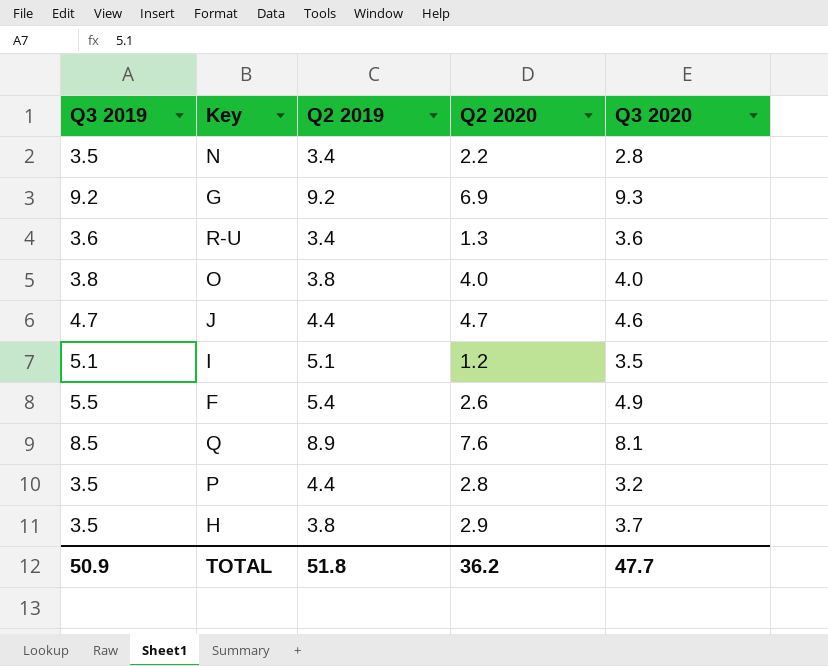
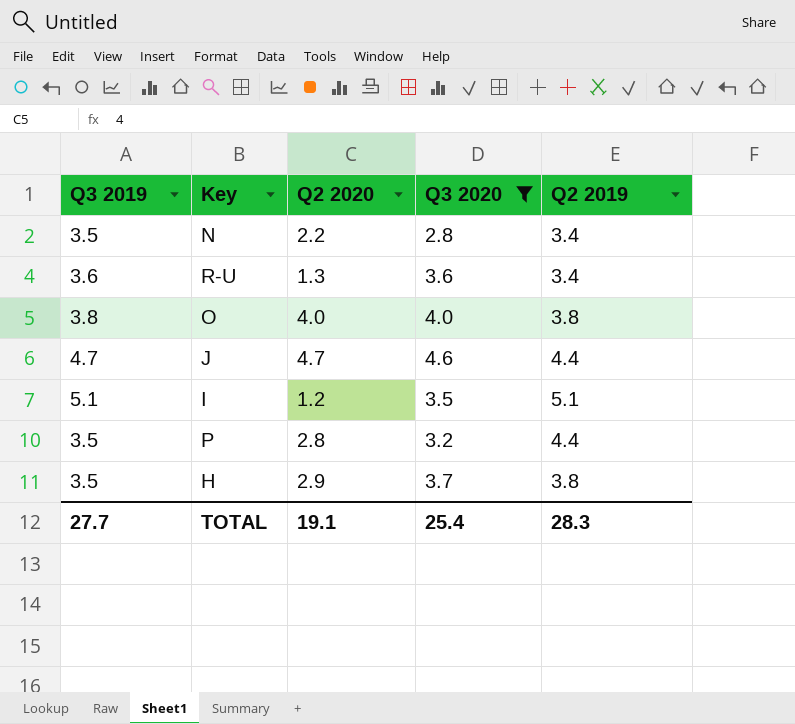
filter: none -> Q3 2020 <= 4.6
column Q2 2019 | position: 3 -> 5
TOTAL | Q3 2019: 50.9 -> 27.7
TOTAL | Q2 2020: 36.2 -> 19.1
TOTAL | Q3 2020: 47.7 -> 25.4
TOTAL | Q2 2019: 51.8 -> 28.3

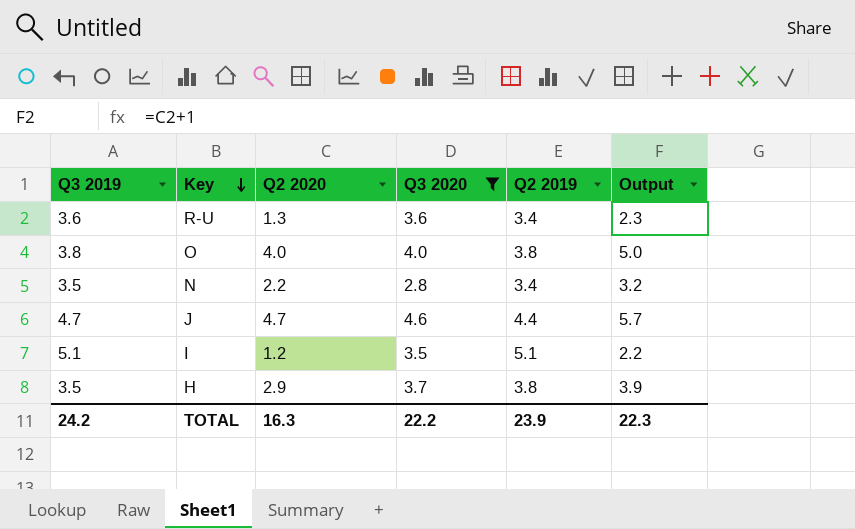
row order: none -> Key descending
column Output | formula: none -> [Q2 2020] + 1
row P: 3.5 | 2.8 | 3.2 | 4.4 -> none
TOTAL | Q3 2019: 27.7 -> 24.2
TOTAL | Q2 2020: 19.1 -> 16.3
TOTAL | Q3 2020: 25.4 -> 22.2
TOTAL | Q2 2019: 28.3 -> 23.9

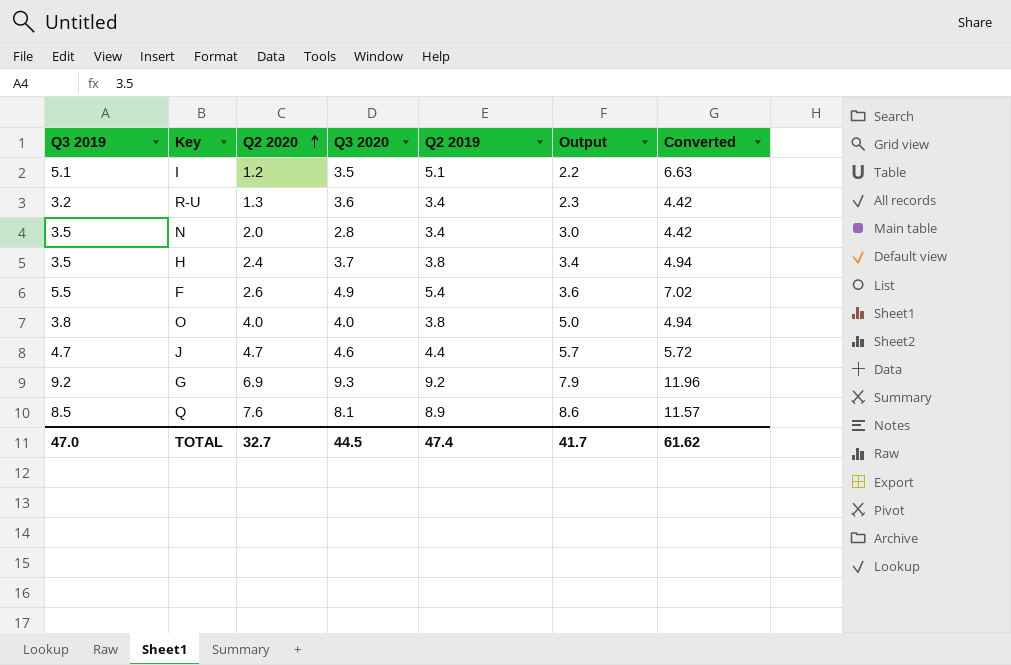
filter: Q3 2020 <= 4.6 -> none
row order: Key descending -> Q2 2020 ascending
column Converted | formula: none -> [Q2 2019] * 1.3
R-U | Q3 2019: 3.6 -> 3.2
N | Q2 2020: 2.2 -> 2.0
N | Output: 3.2 -> 3.0
H | Q2 2020: 2.9 -> 2.4
H | Output: 3.9 -> 3.4
TOTAL | Q3 2019: 24.2 -> 47.0
TOTAL | Q2 2020: 16.3 -> 32.7
TOTAL | Q3 2020: 22.2 -> 44.5
TOTAL | Q2 2019: 23.9 -> 47.4
TOTAL | Output: 22.3 -> 41.7

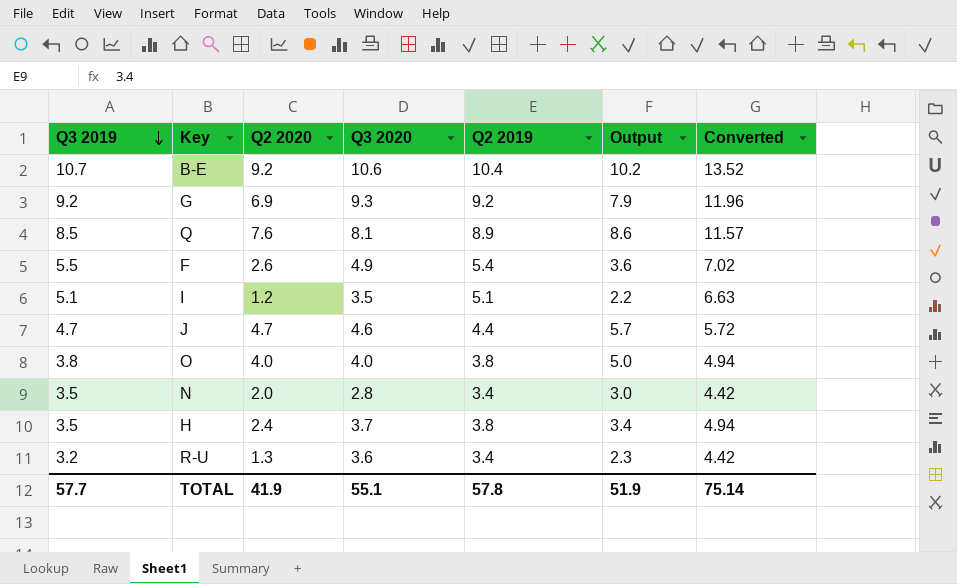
row order: Q2 2020 ascending -> Q3 2019 descending
row B-E: none -> 10.7 | 9.2 | 10.6 | 10.4 | 10.2 | 13.52
TOTAL | Q3 2019: 47.0 -> 57.7
TOTAL | Q2 2020: 32.7 -> 41.9
TOTAL | Q3 2020: 44.5 -> 55.1
TOTAL | Q2 2019: 47.4 -> 57.8
TOTAL | Output: 41.7 -> 51.9
TOTAL | Converted: 61.62 -> 75.14

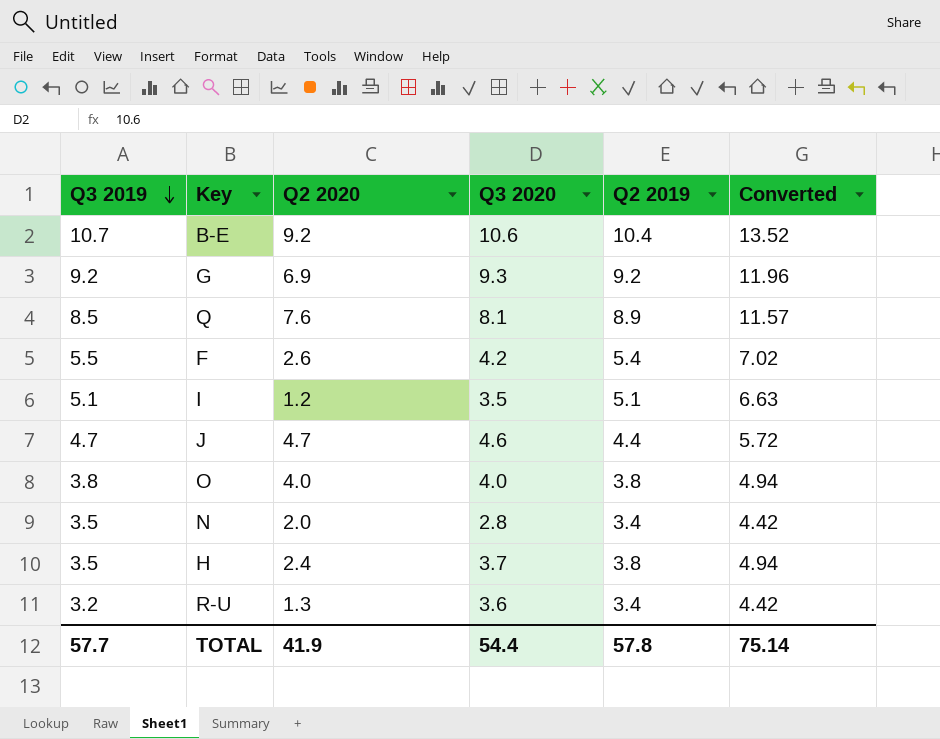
column Output | formula: [Q2 2020] + 1 -> none
F | Q3 2020: 4.9 -> 4.2
TOTAL | Q3 2020: 55.1 -> 54.4

